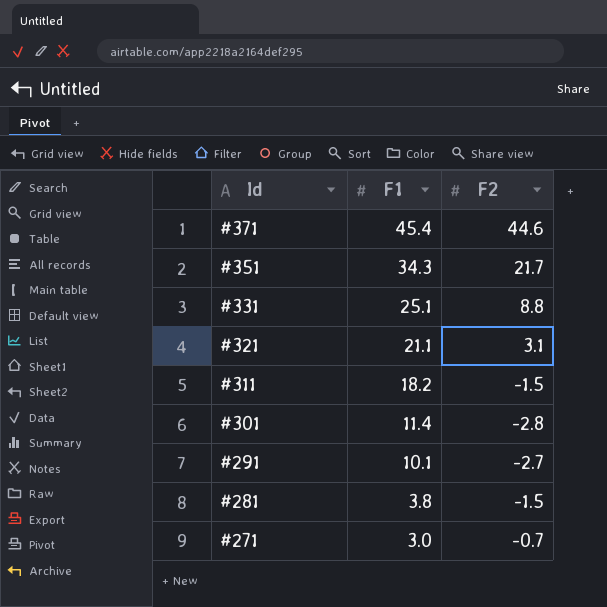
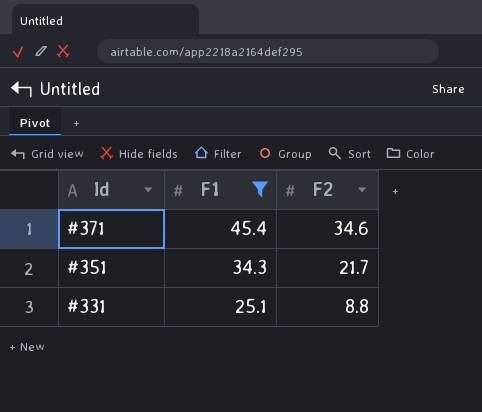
filter: none -> F1 >= 25.1
#371 | F2: 44.6 -> 34.6

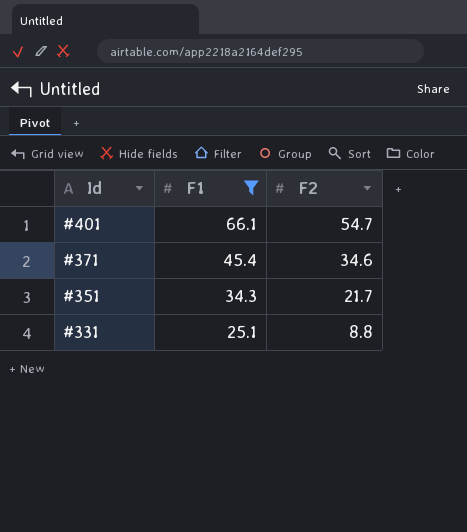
row #401: none -> 66.1 | 54.7

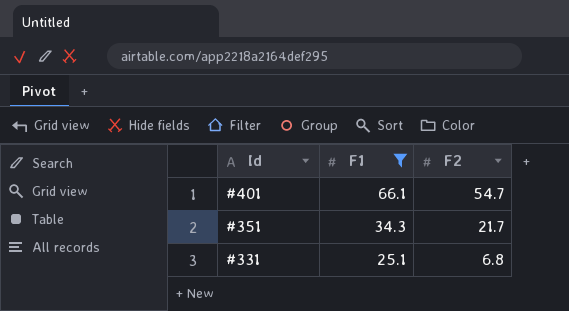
row #371: 45.4 | 34.6 -> none
#331 | F2: 8.8 -> 6.8

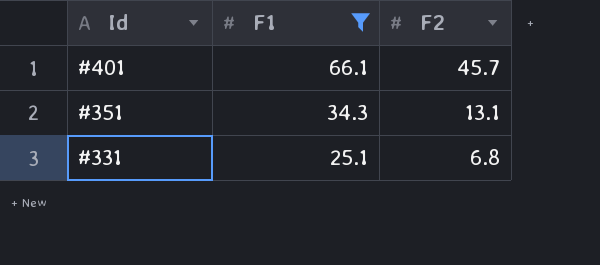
#401 | F2: 54.7 -> 45.7
#351 | F2: 21.7 -> 13.1

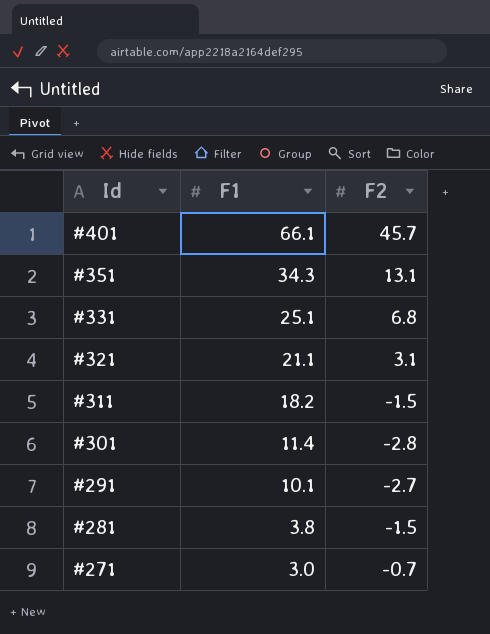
filter: F1 >= 25.1 -> none

